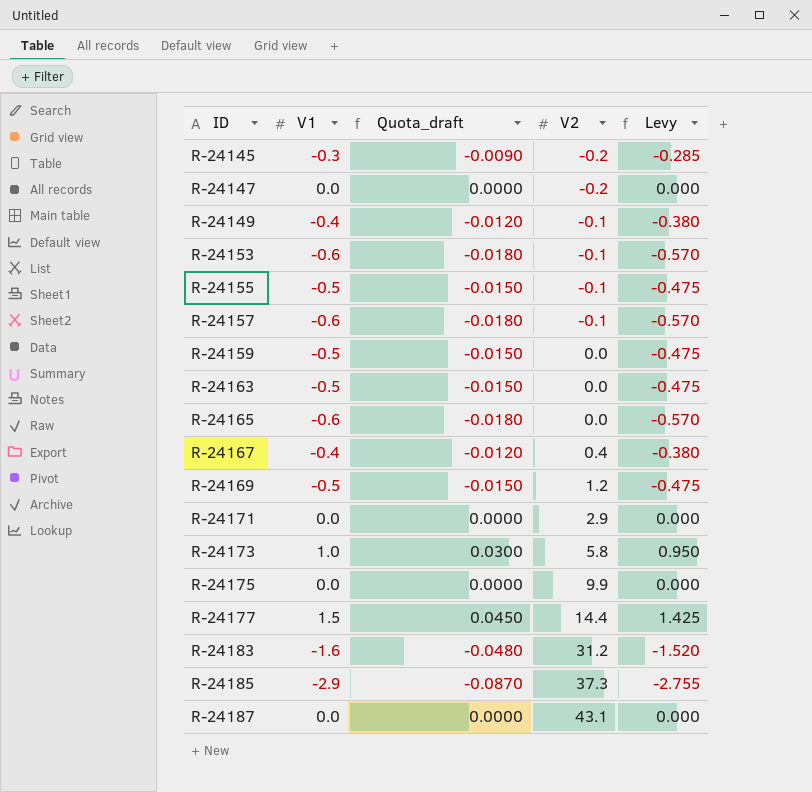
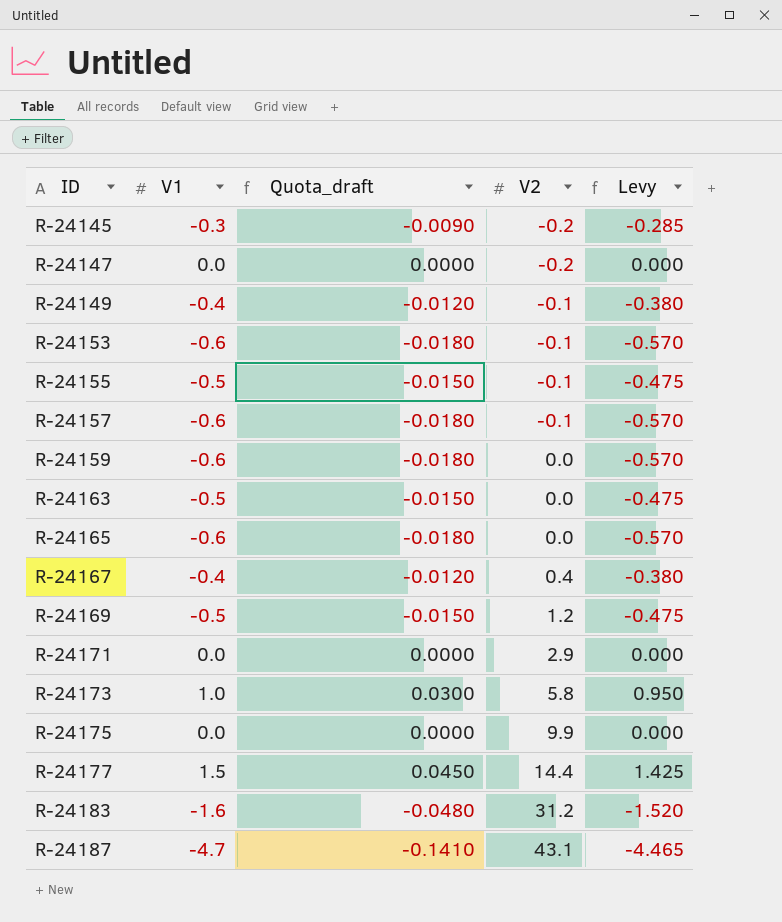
row R-24185: -2.9 | -0.0870 | 37.3 | -2.755 -> none
R-24159 | V1: -0.5 -> -0.6
R-24159 | Quota_draft: -0.0150 -> -0.0180
R-24159 | Levy: -0.475 -> -0.570
R-24187 | V1: 0.0 -> -4.7
R-24187 | Quota_draft: 0.0000 -> -0.1410
R-24187 | Levy: 0.000 -> -4.465

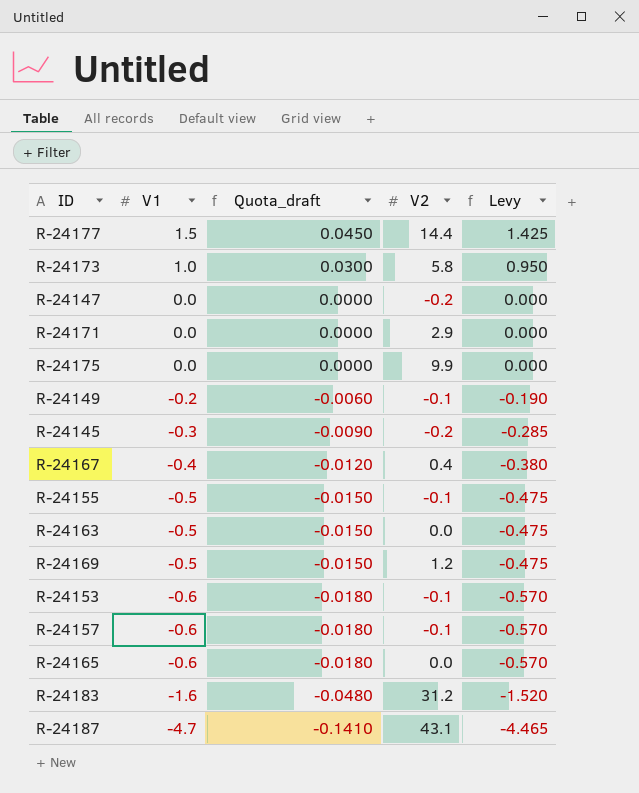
row order: ID ascending -> V1 descending
row R-24159: -0.6 | -0.0180 | 0.0 | -0.570 -> none
R-24149 | V1: -0.4 -> -0.2
R-24149 | Quota_draft: -0.0120 -> -0.0060
R-24149 | Levy: -0.380 -> -0.190

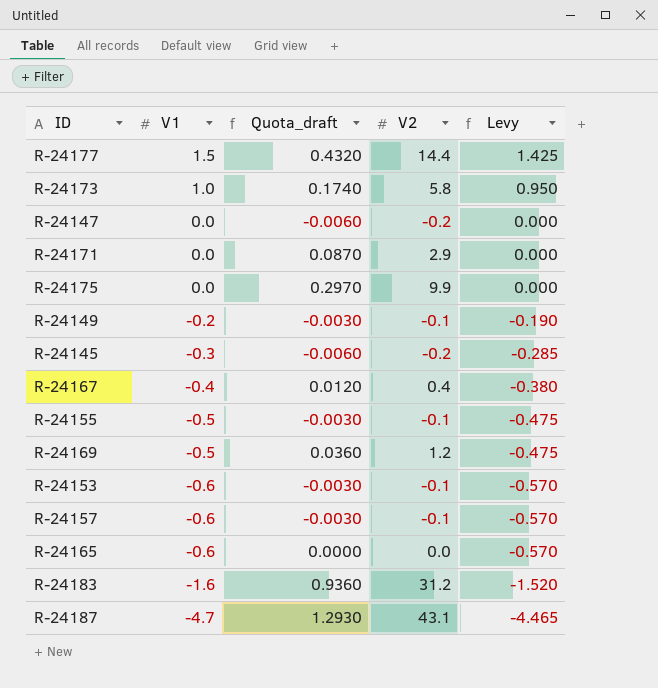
column Quota_draft | formula: [V1] * 0.03 -> [V2] * 0.03
row R-24163: -0.5 | -0.0150 | 0.0 | -0.475 -> none

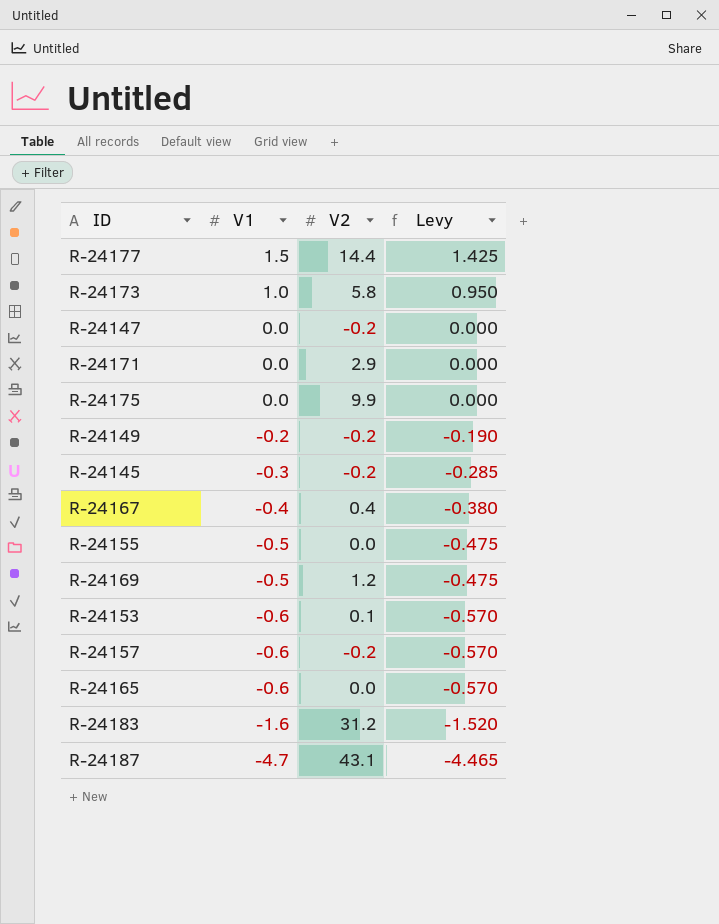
column Quota_draft | formula: [V2] * 0.03 -> none
R-24149 | V2: -0.1 -> -0.2
R-24155 | V2: -0.1 -> 0.0
R-24153 | V2: -0.1 -> 0.1
R-24157 | V2: -0.1 -> -0.2

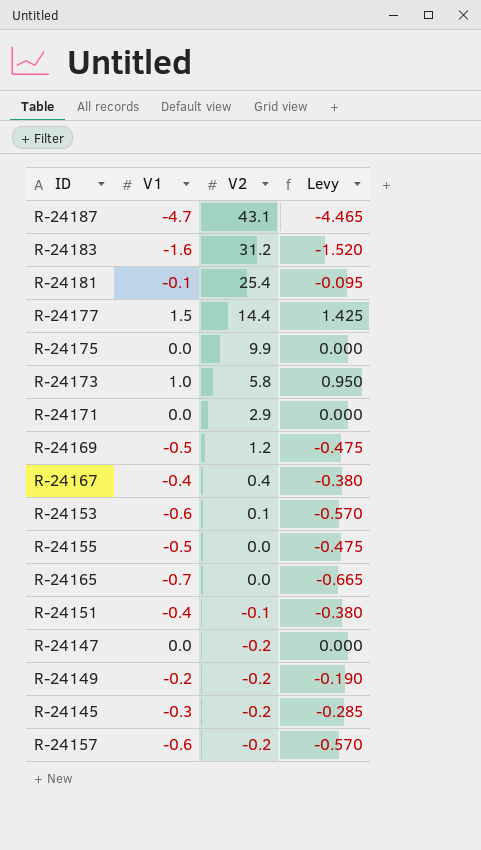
row order: V1 descending -> V2 descending
row R-24181: none -> -0.1 | 25.4 | -0.095
R-24165 | V1: -0.6 -> -0.7
R-24165 | Levy: -0.570 -> -0.665
row R-24151: none -> -0.4 | -0.1 | -0.380

